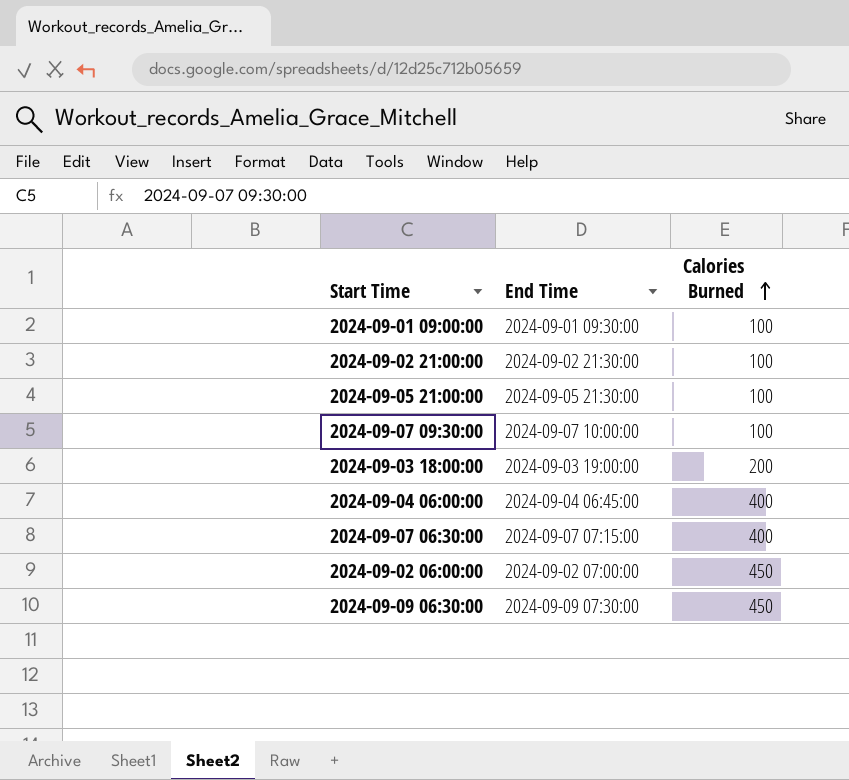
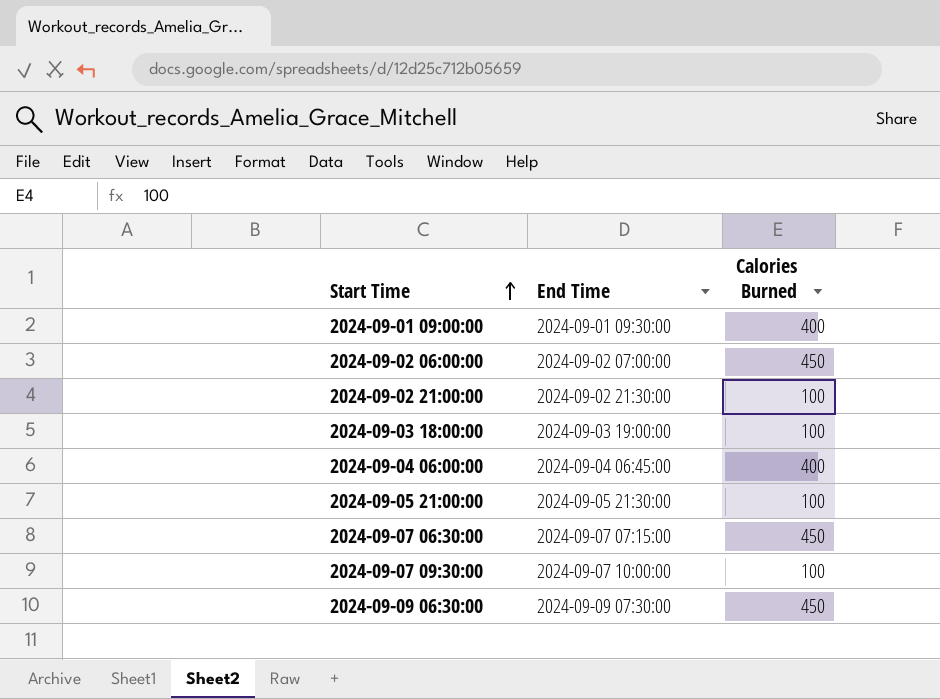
row order: Calories Burned ascending -> Start Time ascending
2024-09-01 09:00:00 | Calories Burned: 100 -> 400
2024-09-03 18:00:00 | Calories Burned: 200 -> 100
2024-09-07 06:30:00 | Calories Burned: 400 -> 450

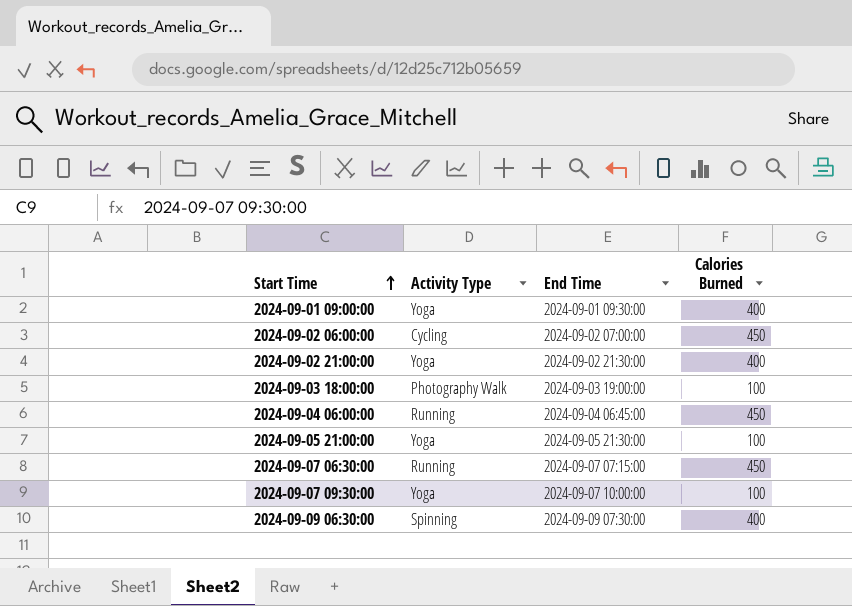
column Activity Type | position: none -> 2
2024-09-02 21:00:00 | Calories Burned: 100 -> 400
2024-09-04 06:00:00 | Calories Burned: 400 -> 450
2024-09-09 06:30:00 | Calories Burned: 450 -> 400

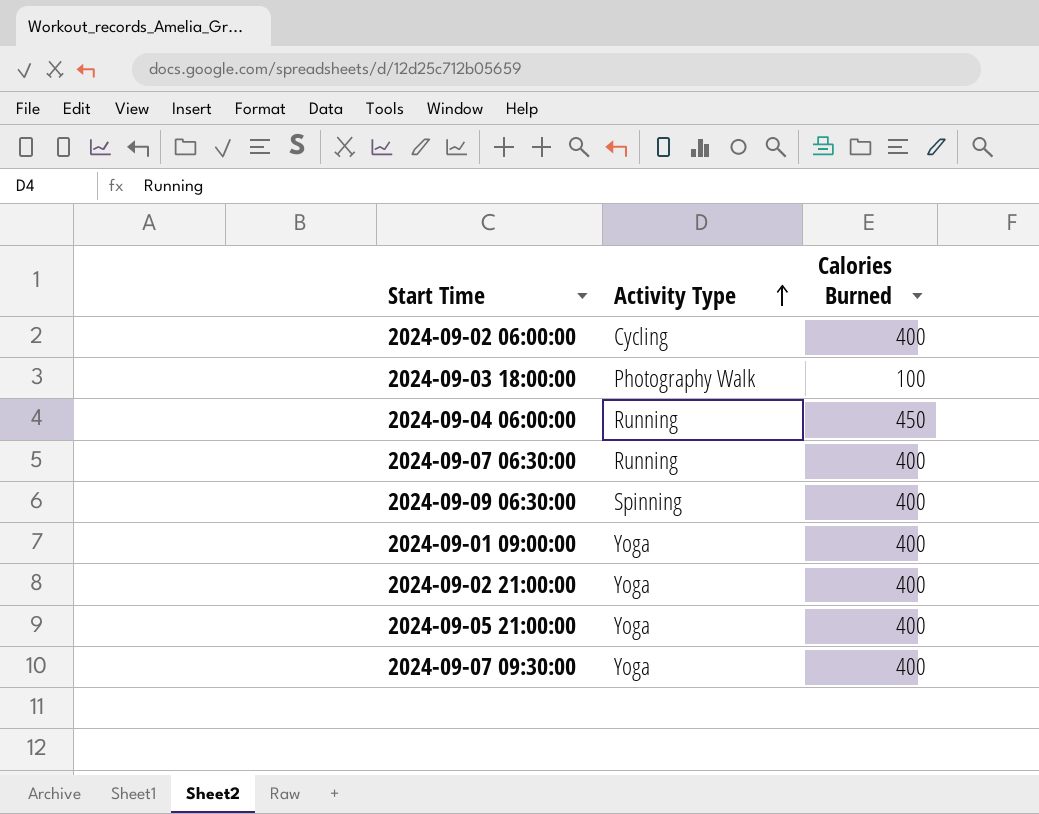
row order: Start Time ascending -> Activity Type ascending
column End Time | position: 3 -> none
2024-09-02 06:00:00 | Calories Burned: 450 -> 400
2024-09-07 06:30:00 | Calories Burned: 450 -> 400
2024-09-05 21:00:00 | Calories Burned: 100 -> 400
2024-09-07 09:30:00 | Calories Burned: 100 -> 400

